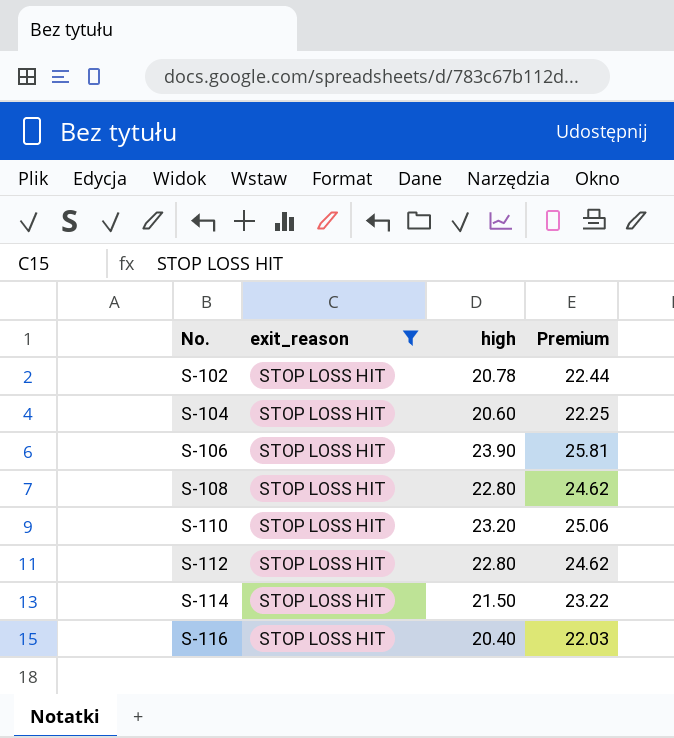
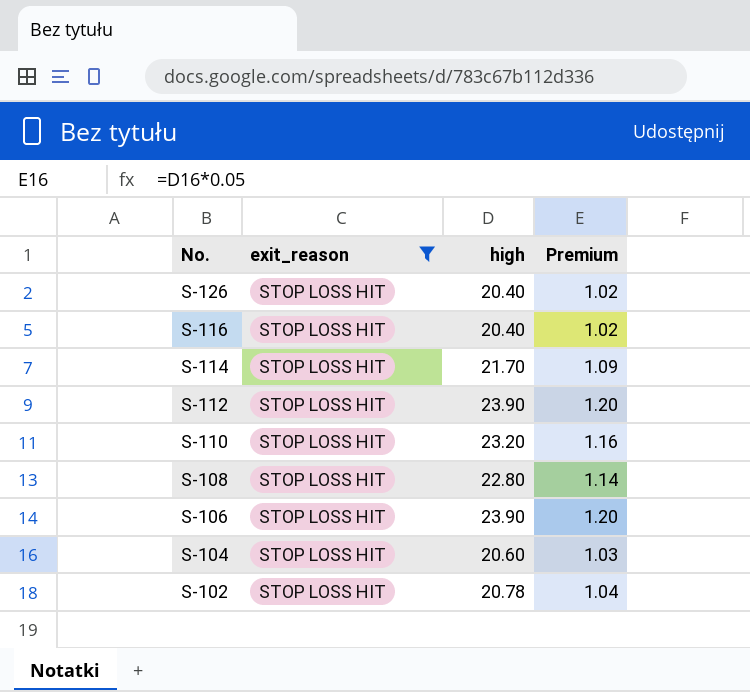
row order: No. ascending -> No. descending
column Premium | formula: [high] * 1.08 -> [high] * 0.05
row S-126: none -> STOP LOSS HIT | 20.40 | 1.02
S-114 | high: 21.50 -> 21.70
S-112 | high: 22.80 -> 23.90

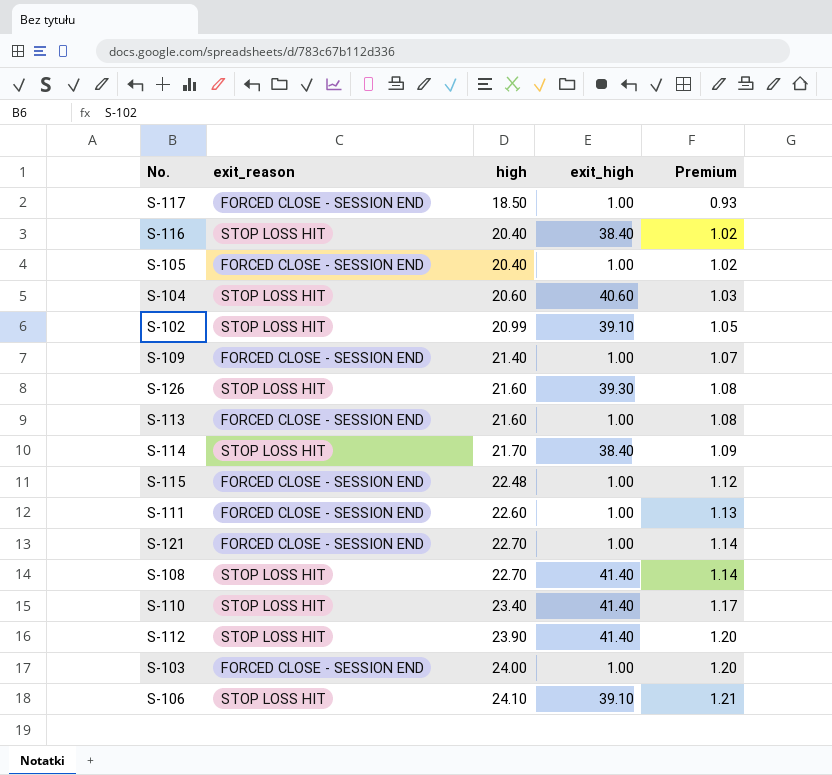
filter: exit_reason = STOP LOSS HIT -> none
row order: No. descending -> high ascending
column exit_high | position: none -> 4
S-102 | high: 20.78 -> 20.99
S-102 | Premium: 1.04 -> 1.05
S-126 | high: 20.40 -> 21.60
S-126 | Premium: 1.02 -> 1.08
S-108 | high: 22.80 -> 22.70
S-110 | high: 23.20 -> 23.40
S-110 | Premium: 1.16 -> 1.17
S-106 | high: 23.90 -> 24.10
S-106 | Premium: 1.20 -> 1.21

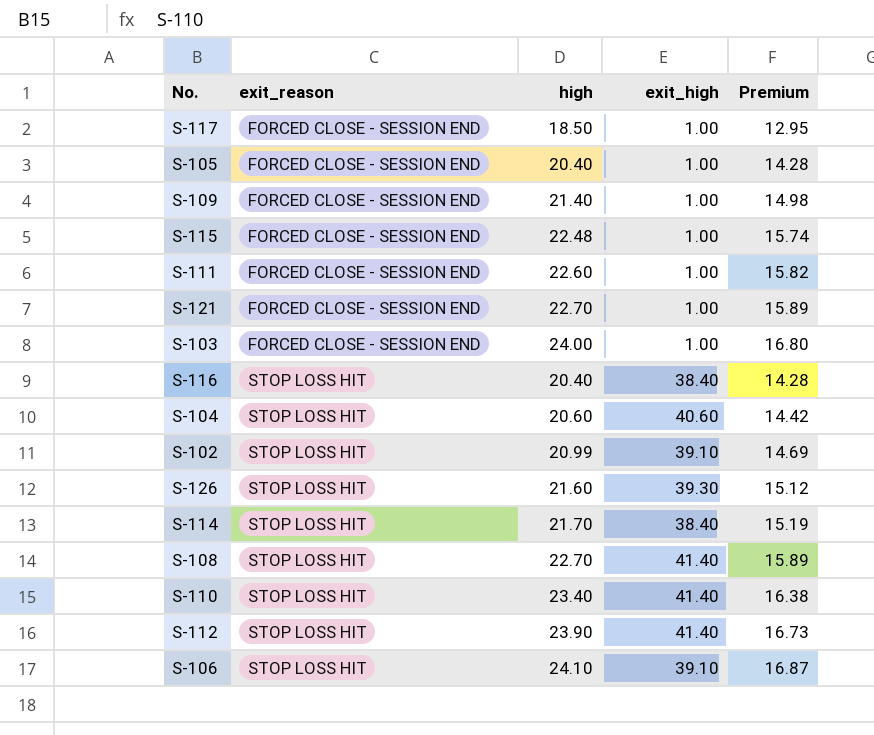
row order: high ascending -> exit_reason ascending
column Premium | formula: [high] * 0.05 -> [high] * 0.7
row S-113: FORCED CLOSE - SESSION END | 21.60 | 1.00 | 1.08 -> none

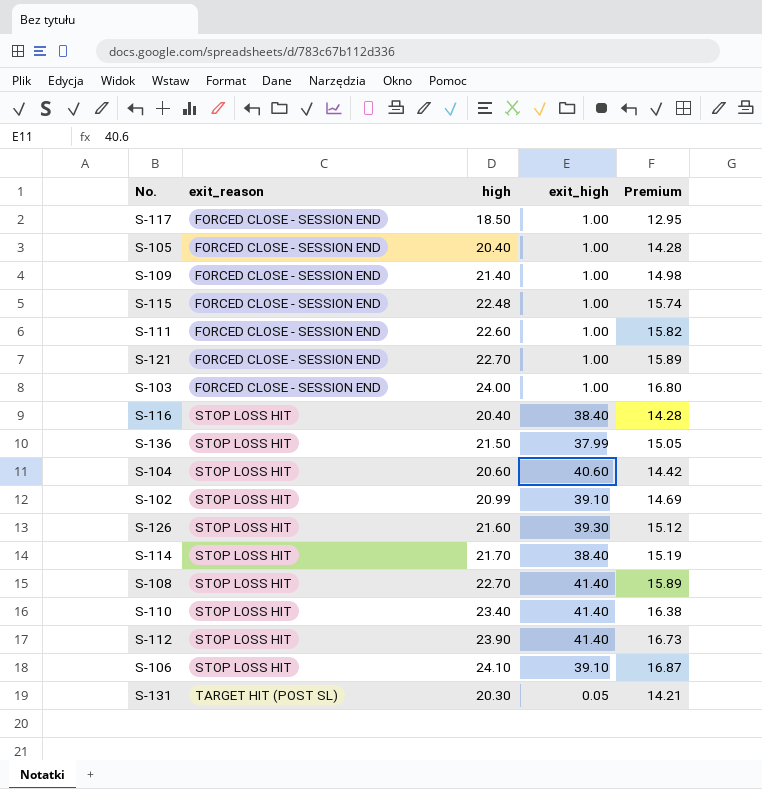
row S-136: none -> STOP LOSS HIT | 21.50 | 37.99 | 15.05
row S-131: none -> TARGET HIT (POST SL) | 20.30 | 0.05 | 14.21

